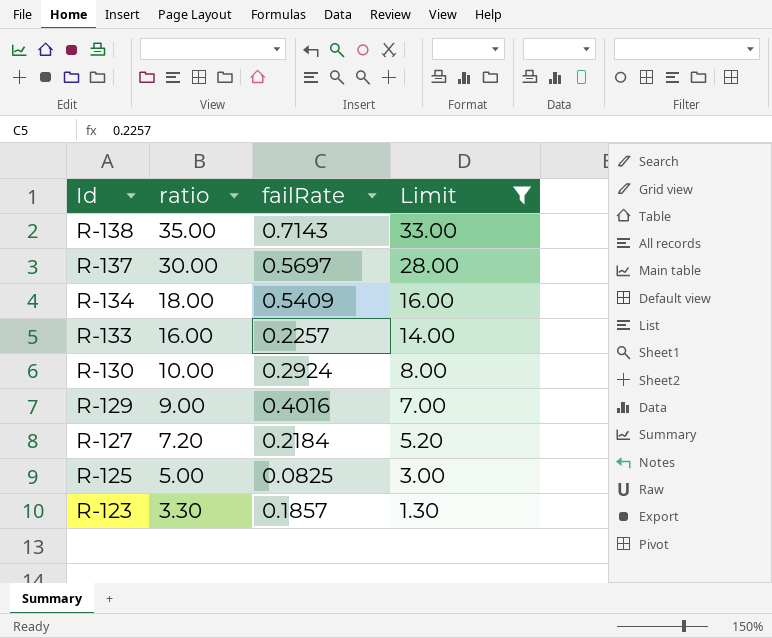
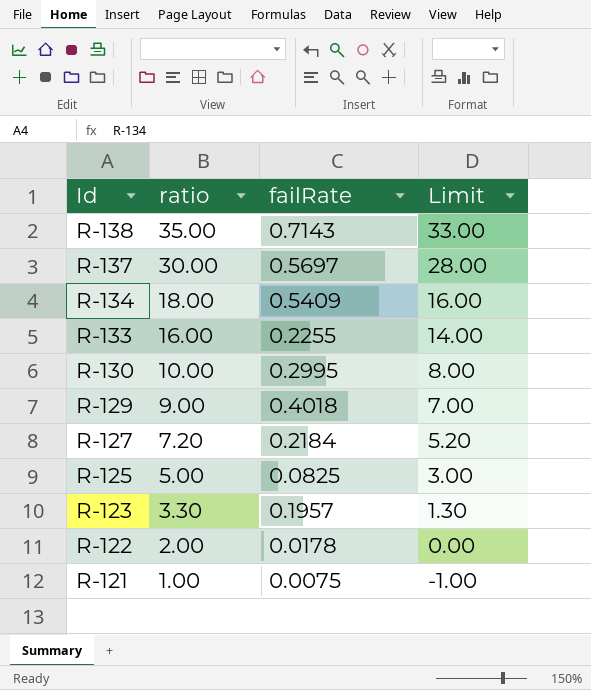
filter: Limit >= 1.30 -> none
R-133 | failRate: 0.2257 -> 0.2255
R-130 | failRate: 0.2924 -> 0.2995
R-129 | failRate: 0.4016 -> 0.4018
R-123 | failRate: 0.1857 -> 0.1957

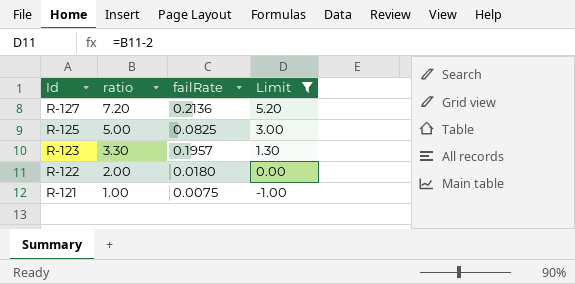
filter: none -> Limit <= 5.20
R-127 | failRate: 0.2184 -> 0.2136
R-122 | failRate: 0.0178 -> 0.0180

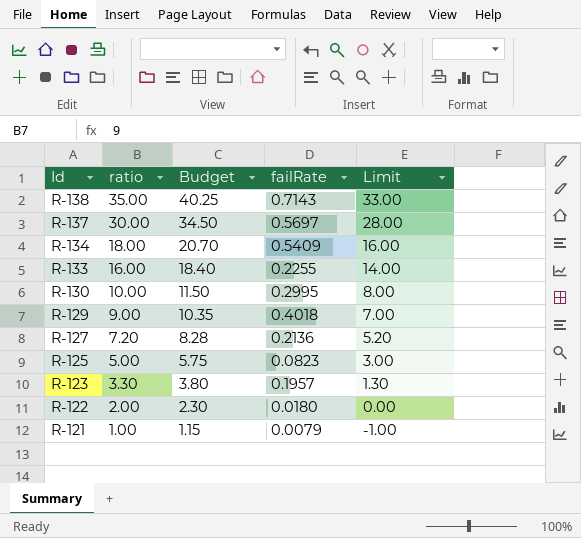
filter: Limit <= 5.20 -> none
column Budget | formula: none -> [ratio] * 1.15
R-125 | failRate: 0.0825 -> 0.0823
R-121 | failRate: 0.0075 -> 0.0079

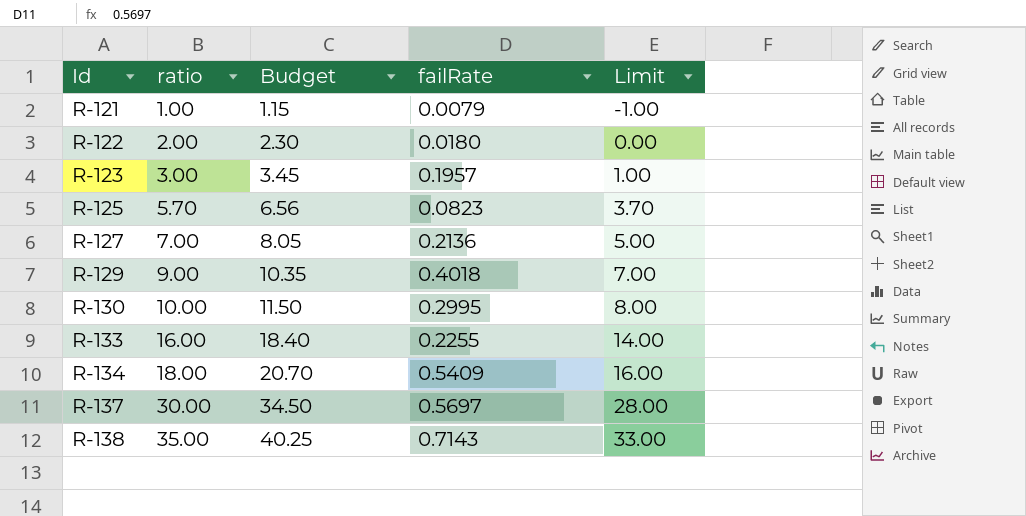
row order: Id descending -> Id ascending
R-123 | ratio: 3.30 -> 3.00
R-123 | Budget: 3.80 -> 3.45
R-123 | Limit: 1.30 -> 1.00
R-125 | ratio: 5.00 -> 5.70
R-125 | Budget: 5.75 -> 6.56
R-125 | Limit: 3.00 -> 3.70
R-127 | ratio: 7.20 -> 7.00
R-127 | Budget: 8.28 -> 8.05
R-127 | Limit: 5.20 -> 5.00

